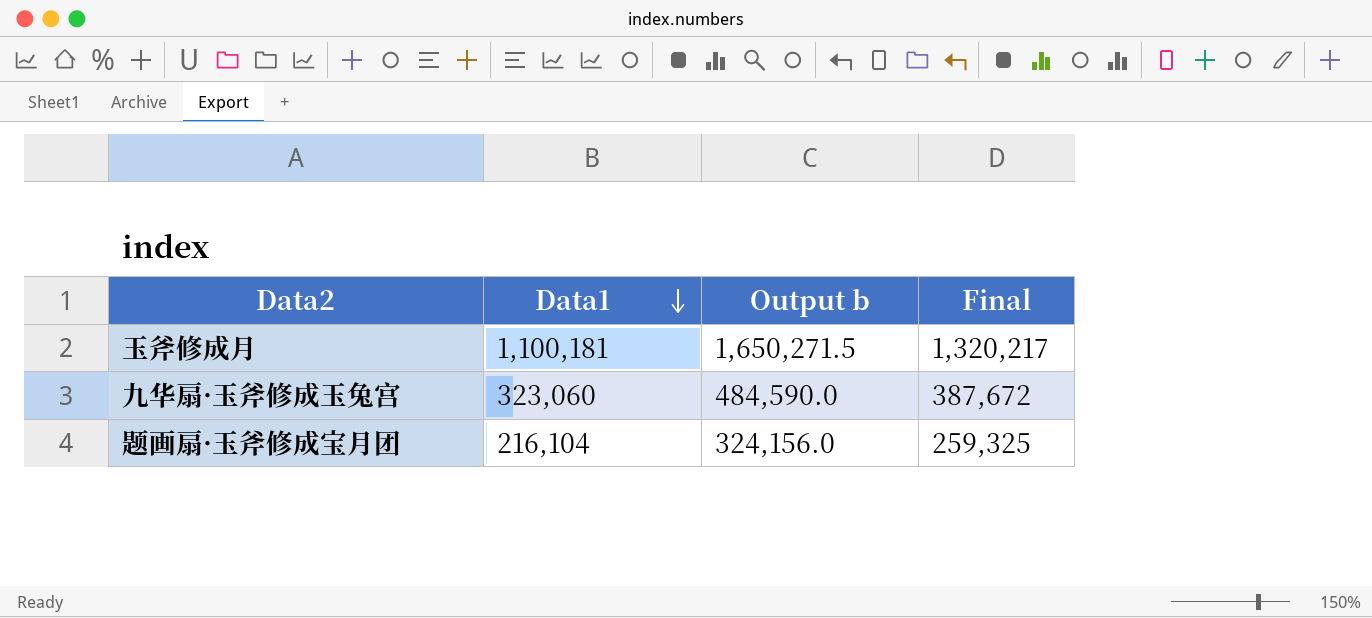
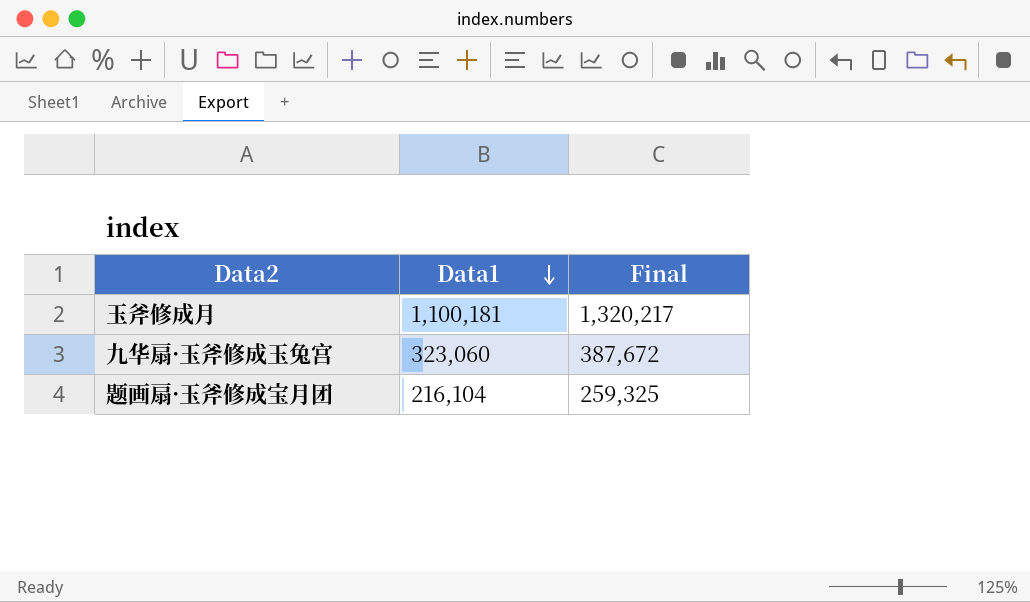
column Output b | formula: [Data1] * 1.5 -> none

